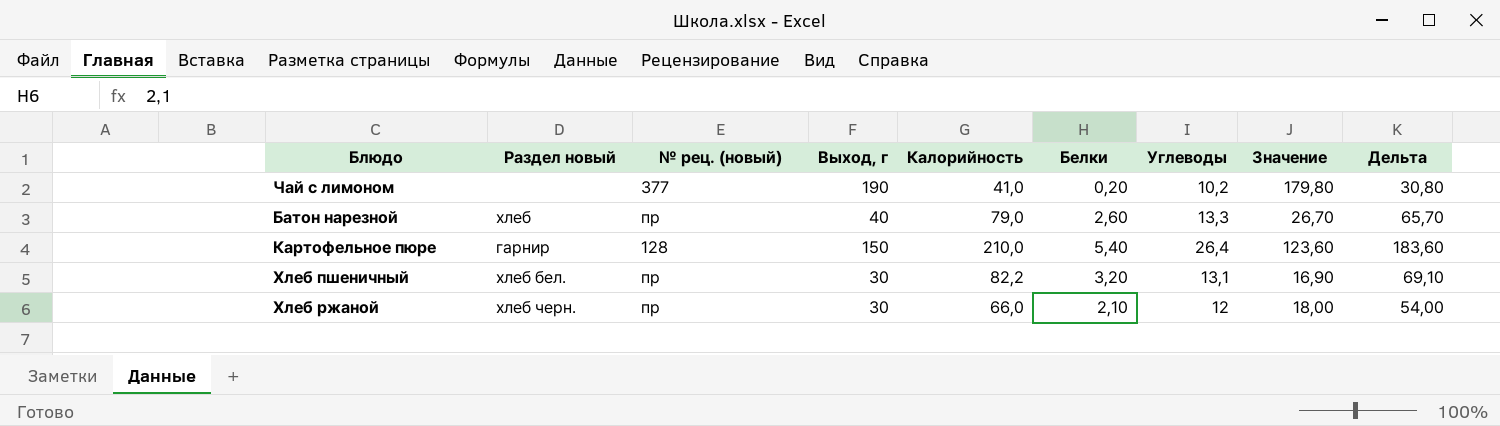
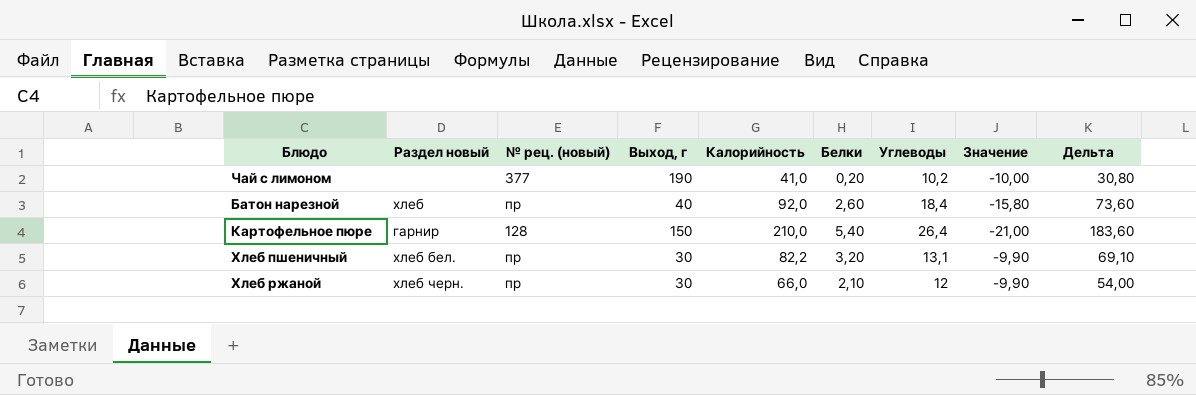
column Значение | formula: [Выход, г] - [Углеводы] -> [Белки] - [Углеводы]
Батон нарезной | Калорийность: 79,0 -> 92,0
Батон нарезной | Углеводы: 13,3 -> 18,4
Батон нарезной | Дельта: 65,70 -> 73,60

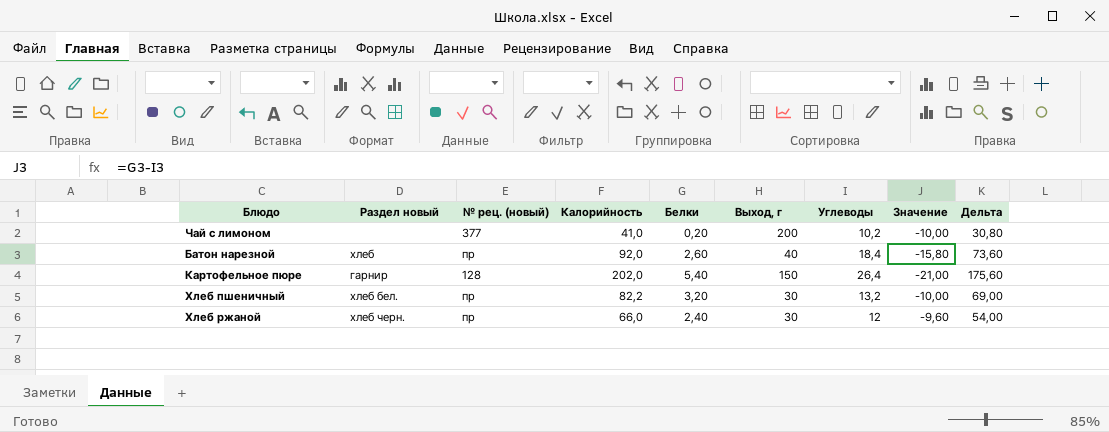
column Выход, г | position: 4 -> 6
Чай с лимоном | Выход, г: 190 -> 200
Картофельное пюре | Калорийность: 210,0 -> 202,0
Картофельное пюре | Дельта: 183,60 -> 175,60
Хлеб пшеничный | Углеводы: 13,1 -> 13,2
Хлеб пшеничный | Значение: -9,90 -> -10,00
Хлеб пшеничный | Дельта: 69,10 -> 69,00
Хлеб ржаной | Белки: 2,10 -> 2,40
Хлеб ржаной | Значение: -9,90 -> -9,60

